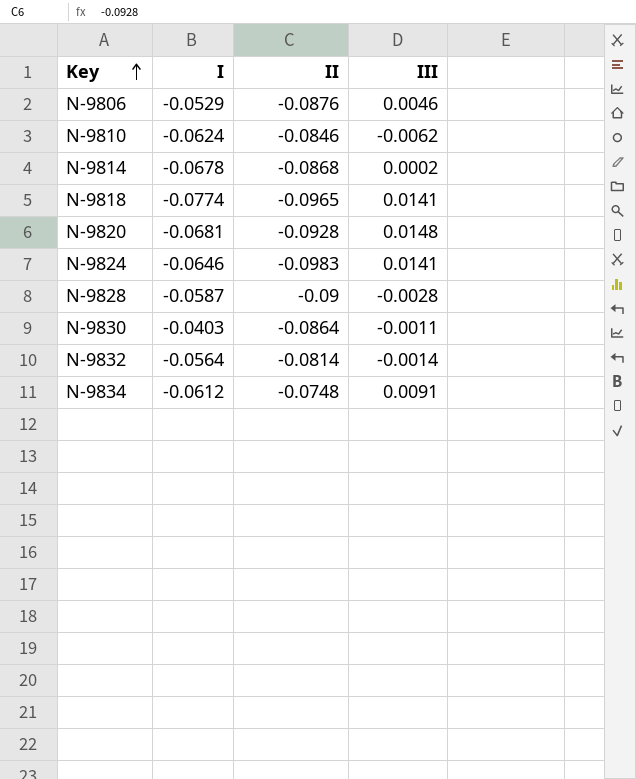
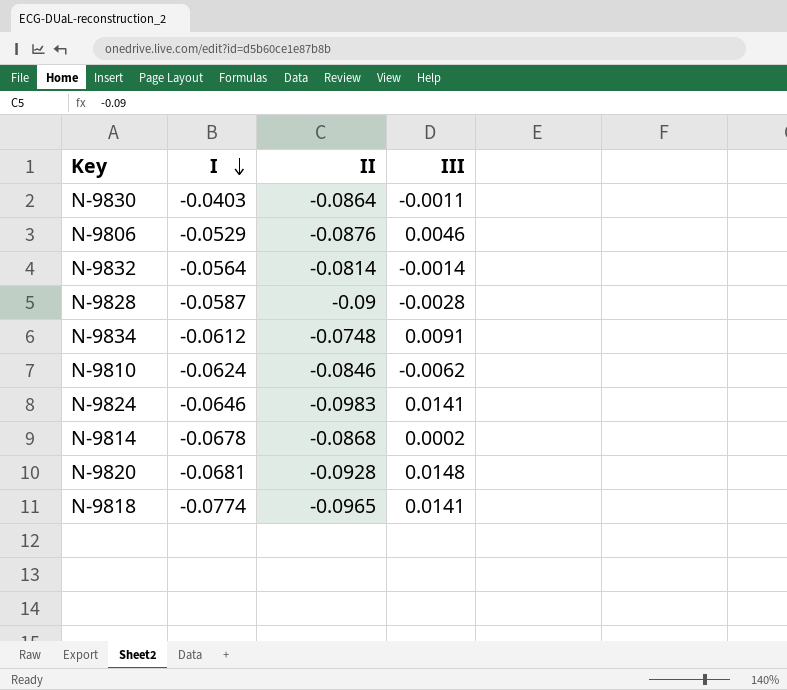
row order: Key ascending -> I descending

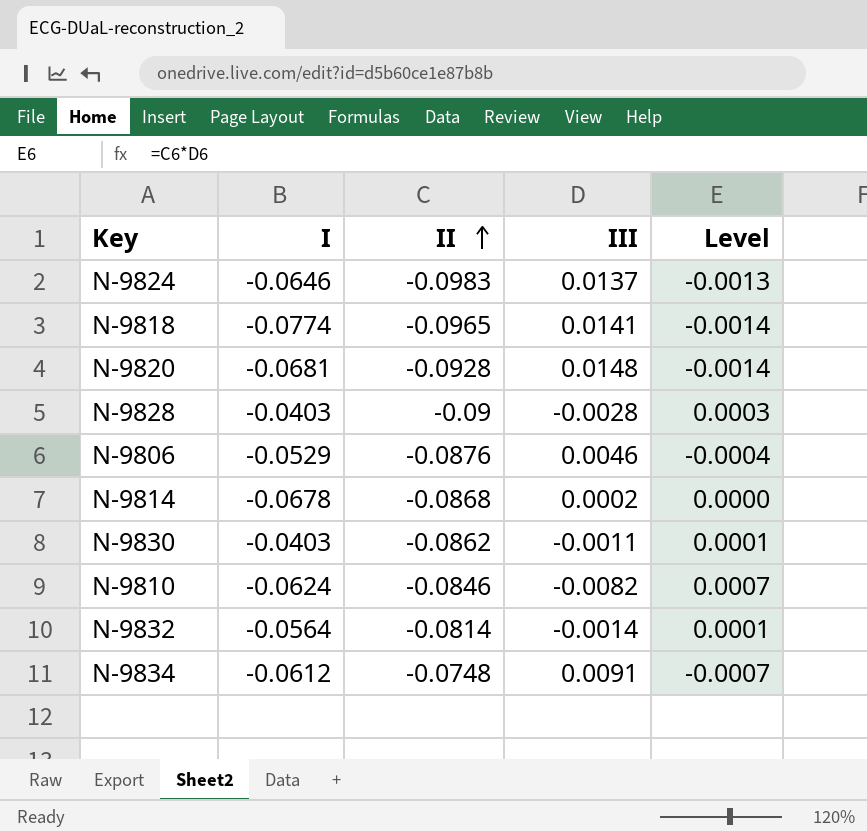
row order: I descending -> II ascending
column Level | formula: none -> [II] * [III]
N-9824 | III: 0.0141 -> 0.0137
N-9828 | I: -0.0587 -> -0.0403
N-9830 | II: -0.0864 -> -0.0862
N-9810 | III: -0.0062 -> -0.0082

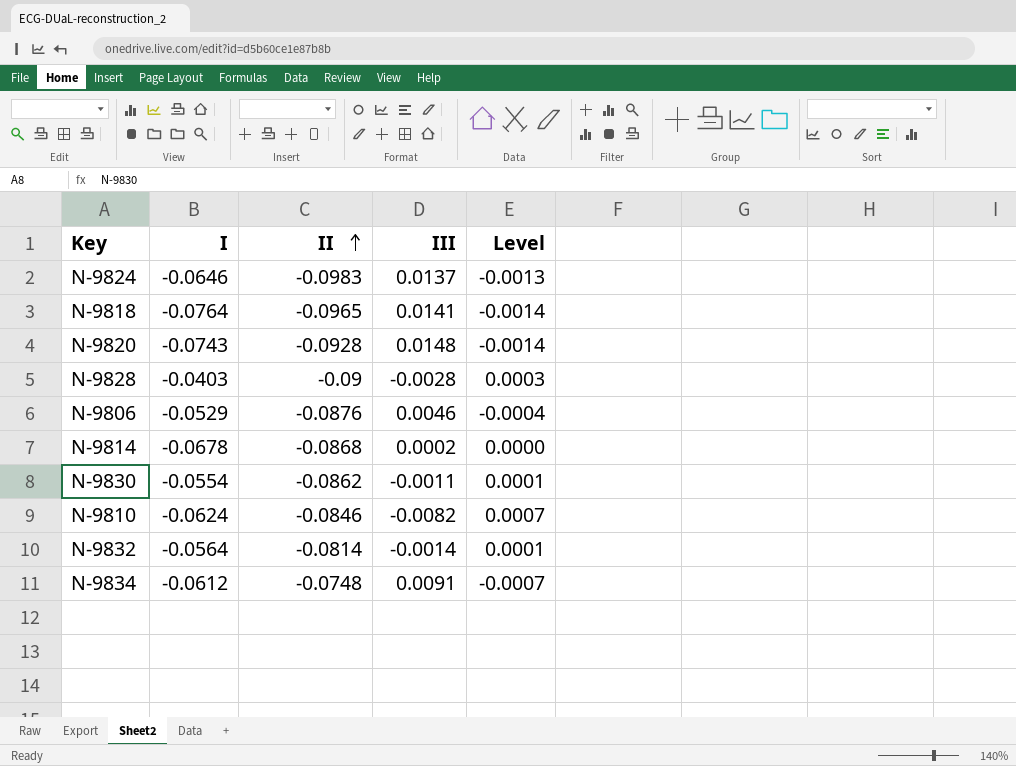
N-9818 | I: -0.0774 -> -0.0764
N-9820 | I: -0.0681 -> -0.0743
N-9830 | I: -0.0403 -> -0.0554

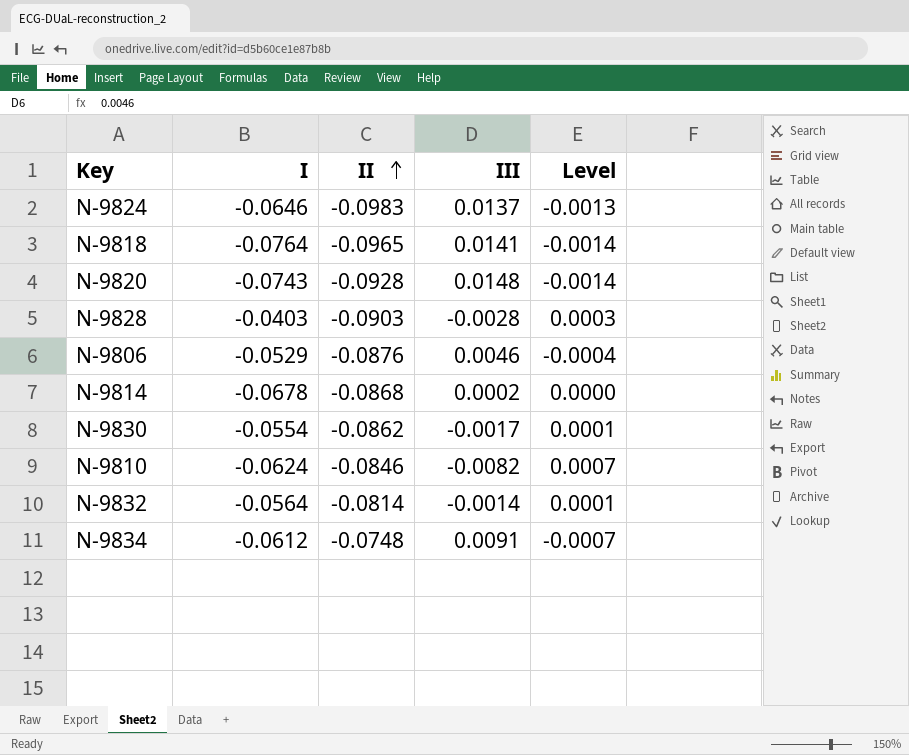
N-9828 | II: -0.09 -> -0.0903
N-9830 | III: -0.0011 -> -0.0017

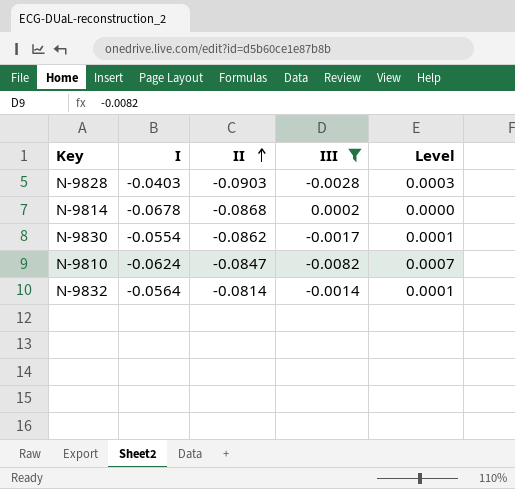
filter: none -> III <= 0.0002
N-9810 | II: -0.0846 -> -0.0847

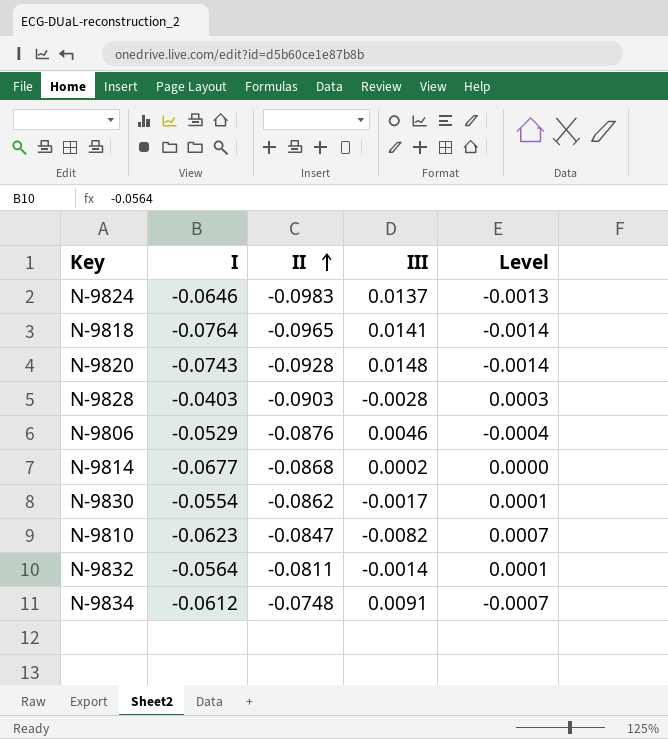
filter: III <= 0.0002 -> none
N-9814 | I: -0.0678 -> -0.0677
N-9810 | I: -0.0624 -> -0.0623
N-9832 | II: -0.0814 -> -0.0811

